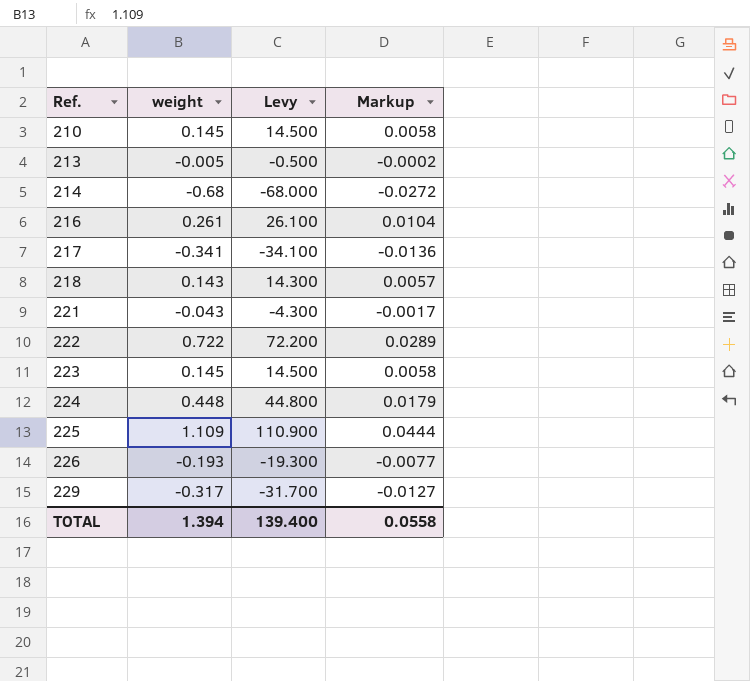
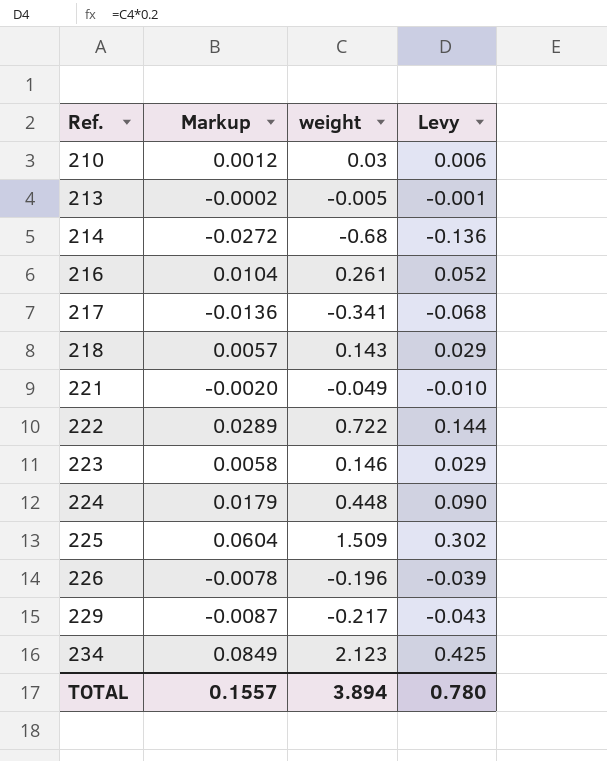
column Markup | position: 4 -> 2
column Levy | formula: [weight] * 100 -> [weight] * 0.2
210 | Markup: 0.0058 -> 0.0012
210 | weight: 0.145 -> 0.03
221 | Markup: -0.0017 -> -0.0020
221 | weight: -0.043 -> -0.049
223 | weight: 0.145 -> 0.146
225 | Markup: 0.0444 -> 0.0604
225 | weight: 1.109 -> 1.509
226 | Markup: -0.0077 -> -0.0078
226 | weight: -0.193 -> -0.196
229 | Markup: -0.0127 -> -0.0087
229 | weight: -0.317 -> -0.217
row 234: none -> 0.0849 | 2.123 | 0.425
TOTAL | Markup: 0.0558 -> 0.1557
TOTAL | weight: 1.394 -> 3.894
TOTAL | Levy: 139.400 -> 0.780

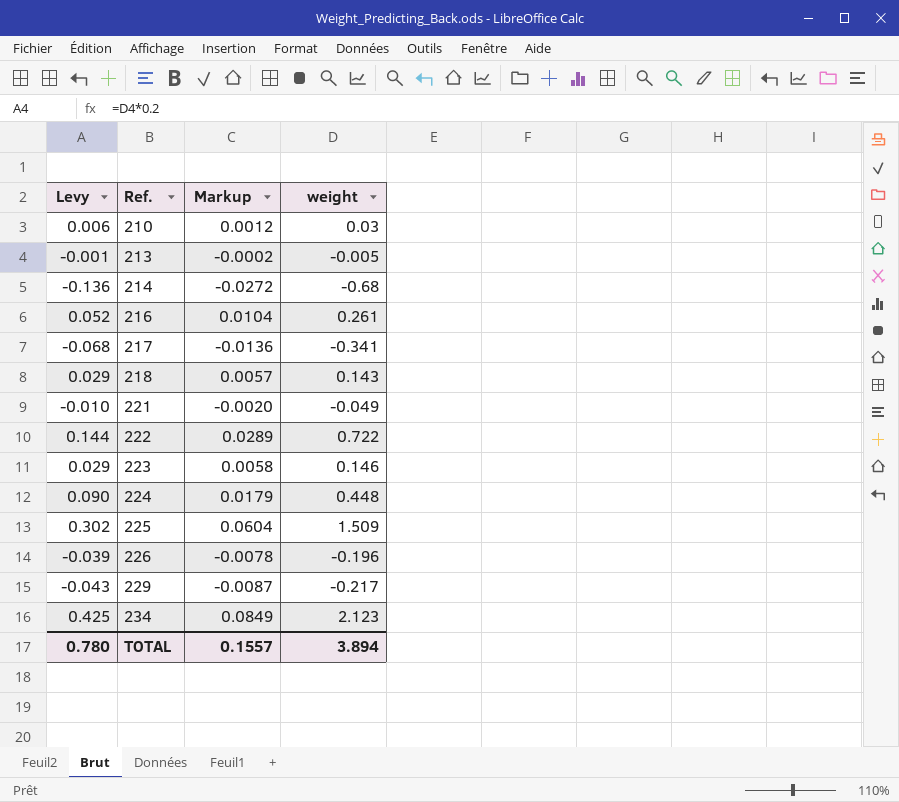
column Levy | position: 4 -> 1

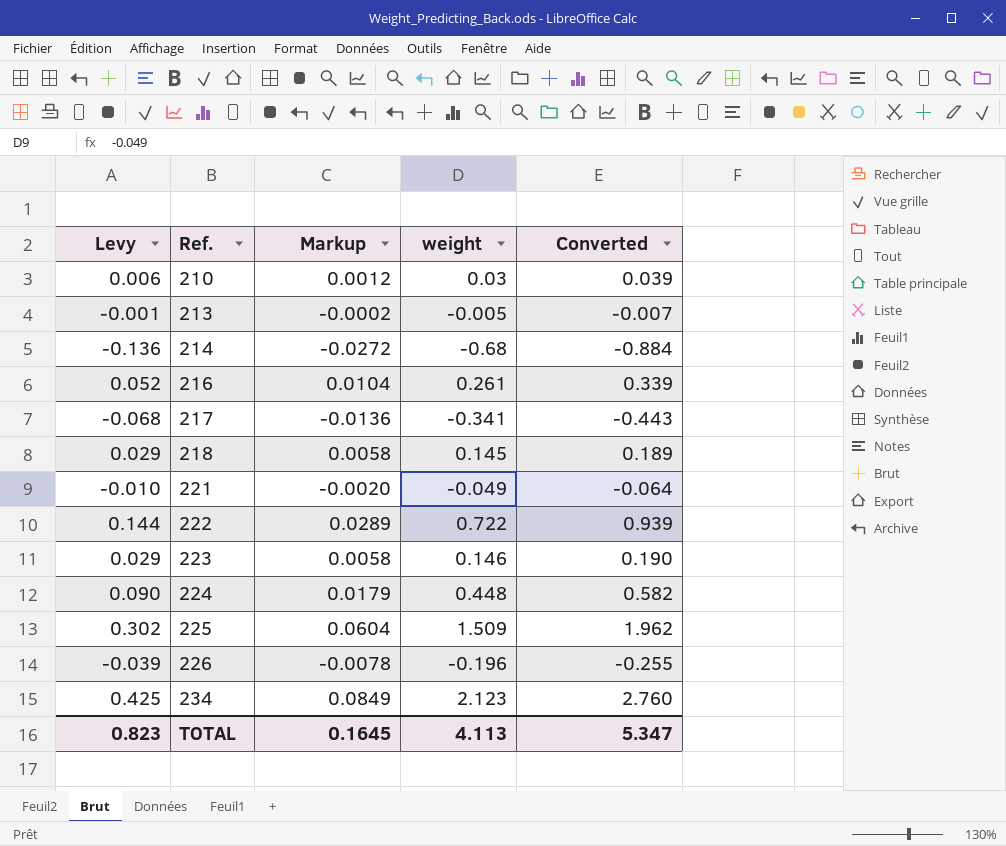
column Converted | formula: none -> [weight] * 1.3
row 229: -0.043 | -0.0087 | -0.217 -> none
218 | Markup: 0.0057 -> 0.0058
218 | weight: 0.143 -> 0.145
TOTAL | Levy: 0.780 -> 0.823
TOTAL | Markup: 0.1557 -> 0.1645
TOTAL | weight: 3.894 -> 4.113

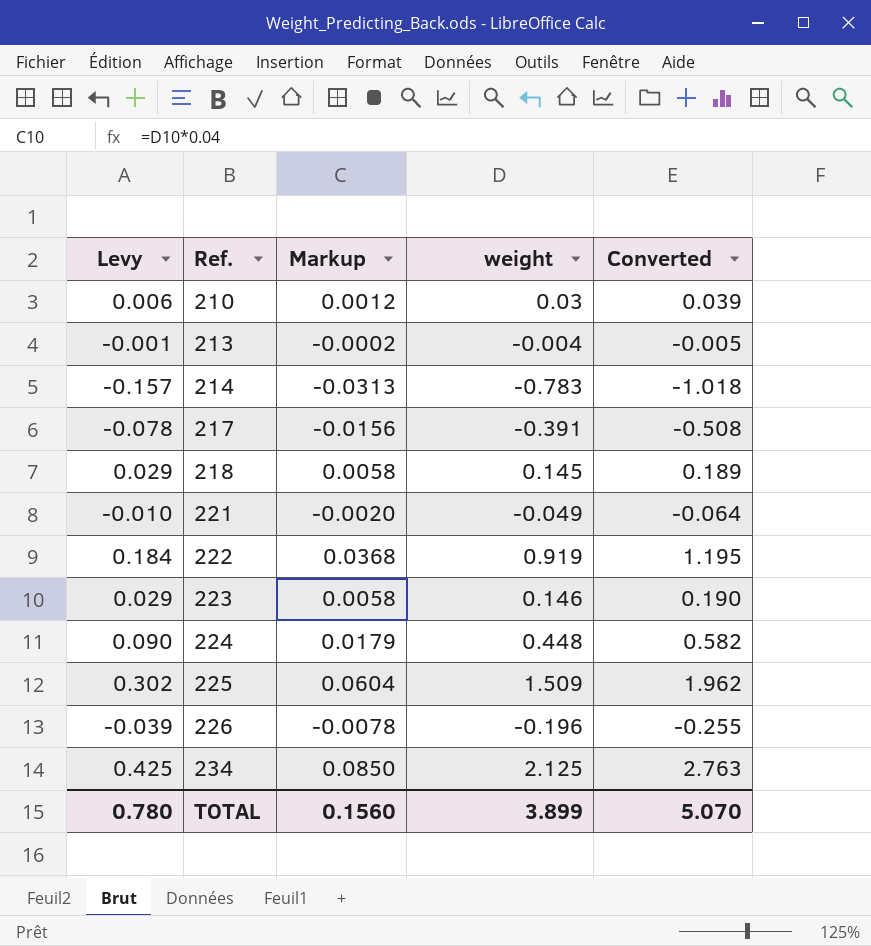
row 216: 0.052 | 0.0104 | 0.261 | 0.339 -> none
213 | weight: -0.005 -> -0.004
213 | Converted: -0.007 -> -0.005
214 | Levy: -0.136 -> -0.157
214 | Markup: -0.0272 -> -0.0313
214 | weight: -0.68 -> -0.783
214 | Converted: -0.884 -> -1.018
217 | Levy: -0.068 -> -0.078
217 | Markup: -0.0136 -> -0.0156
217 | weight: -0.341 -> -0.391
217 | Converted: -0.443 -> -0.508
222 | Levy: 0.144 -> 0.184
222 | Markup: 0.0289 -> 0.0368
222 | weight: 0.722 -> 0.919
222 | Converted: 0.939 -> 1.195
234 | Markup: 0.0849 -> 0.0850
234 | weight: 2.123 -> 2.125
234 | Converted: 2.760 -> 2.763
TOTAL | Levy: 0.823 -> 0.780
TOTAL | Markup: 0.1645 -> 0.1560
TOTAL | weight: 4.113 -> 3.899
TOTAL | Converted: 5.347 -> 5.070

